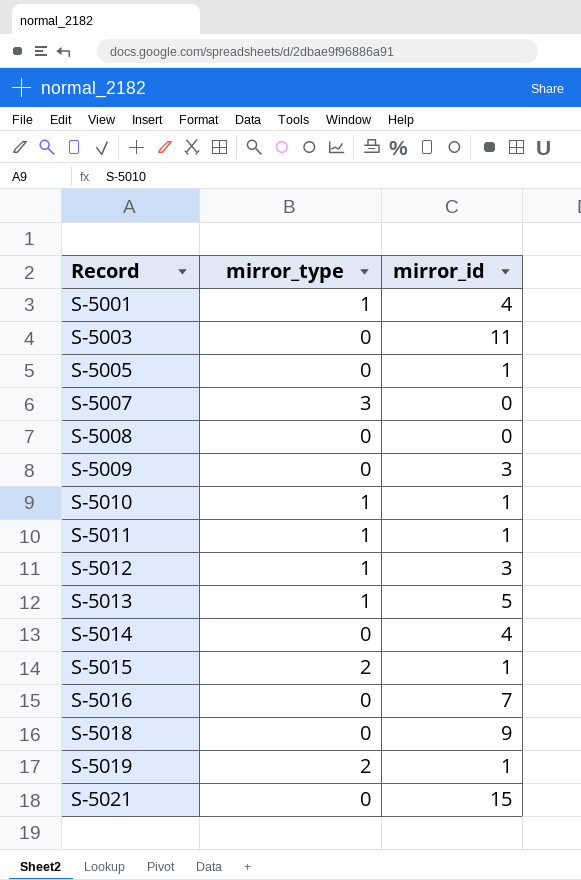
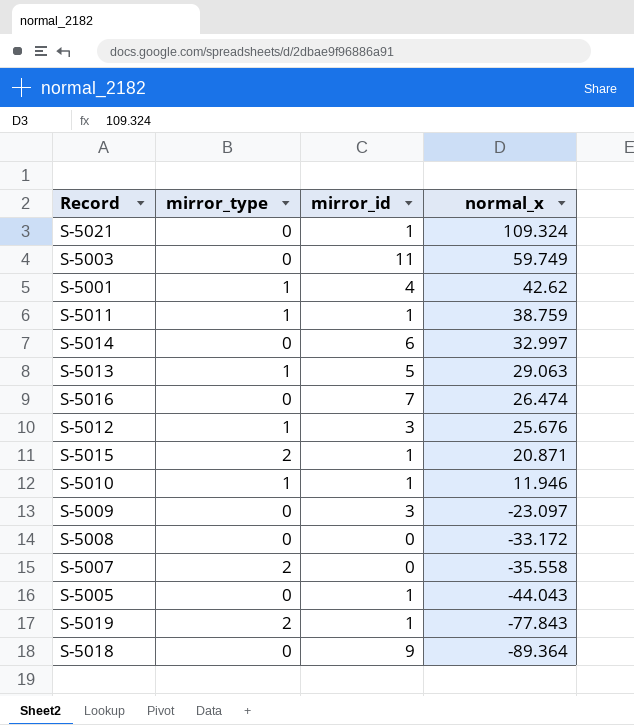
row order: Record ascending -> normal_x descending
column normal_x | position: none -> 4
S-5021 | mirror_id: 15 -> 1
S-5014 | mirror_id: 4 -> 6
S-5007 | mirror_type: 3 -> 2

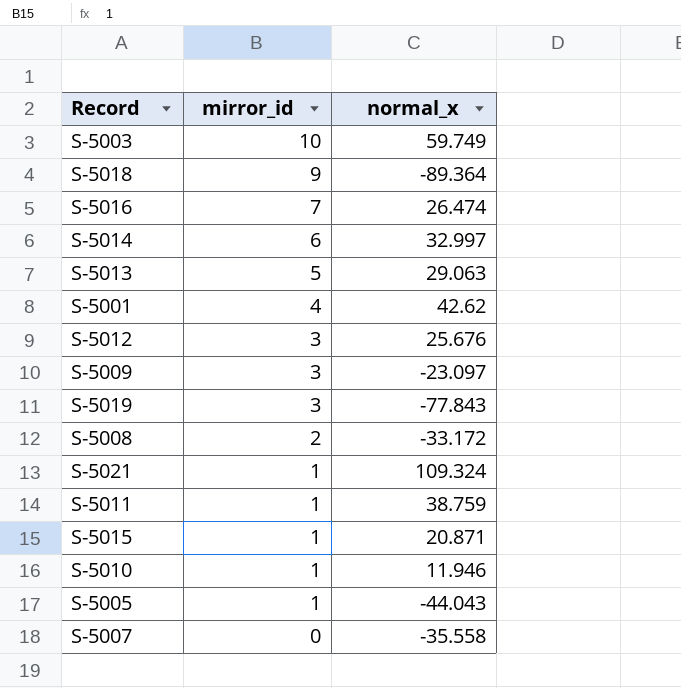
row order: normal_x descending -> mirror_id descending
column mirror_type | position: 2 -> none
S-5003 | mirror_id: 11 -> 10
S-5019 | mirror_id: 1 -> 3
S-5008 | mirror_id: 0 -> 2

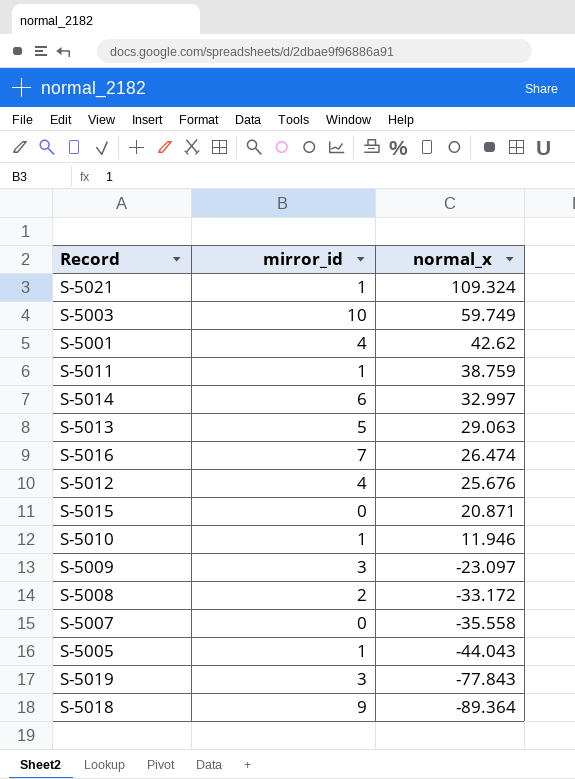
row order: mirror_id descending -> normal_x descending
S-5012 | mirror_id: 3 -> 4
S-5015 | mirror_id: 1 -> 0

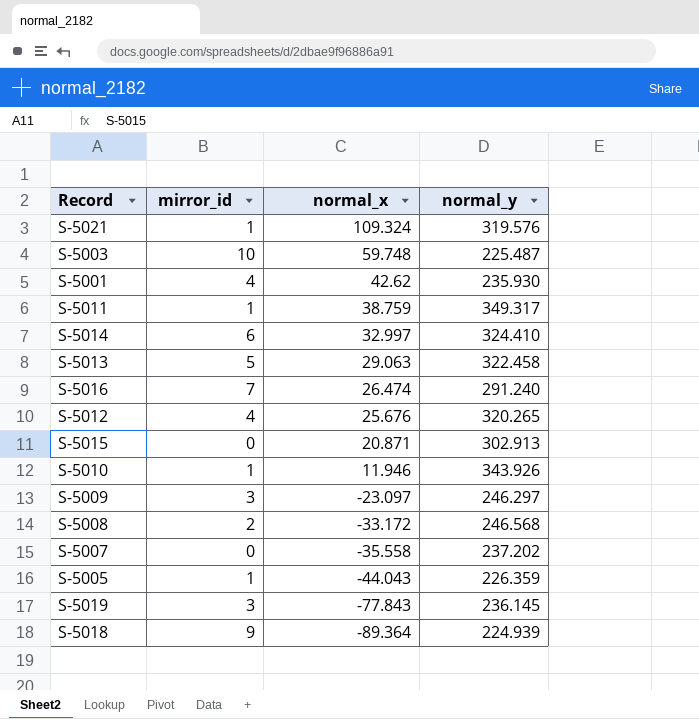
column normal_y | position: none -> 4
S-5003 | normal_x: 59.749 -> 59.748

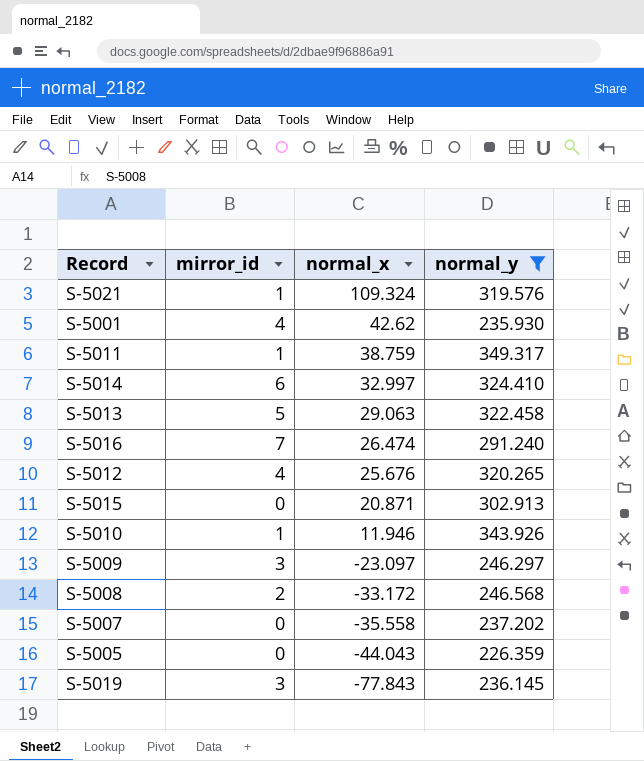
filter: none -> normal_y >= 226.359
S-5005 | mirror_id: 1 -> 0

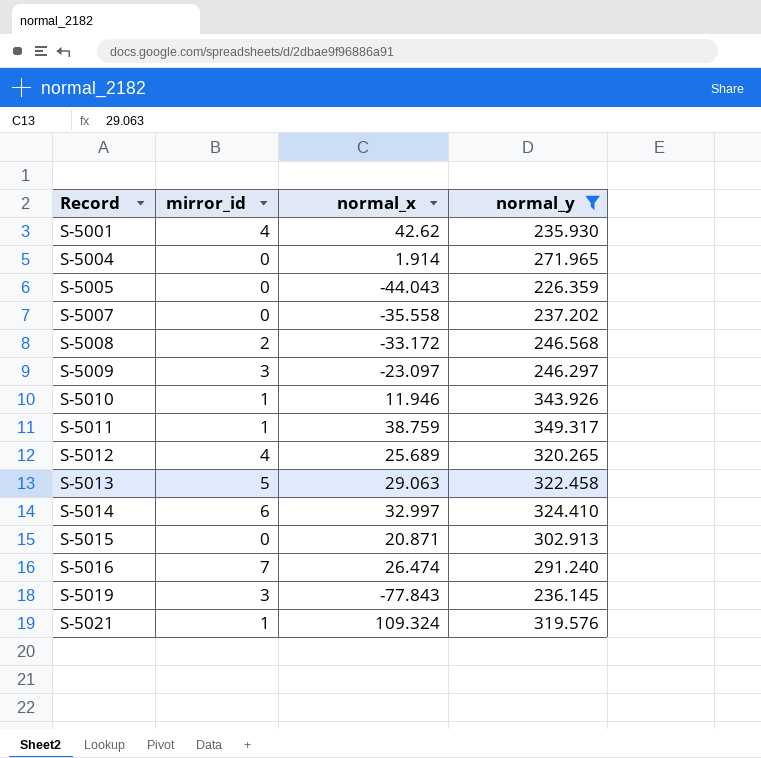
row order: normal_x descending -> Record ascending
row S-5004: none -> 0 | 1.914 | 271.965
S-5012 | normal_x: 25.676 -> 25.689

